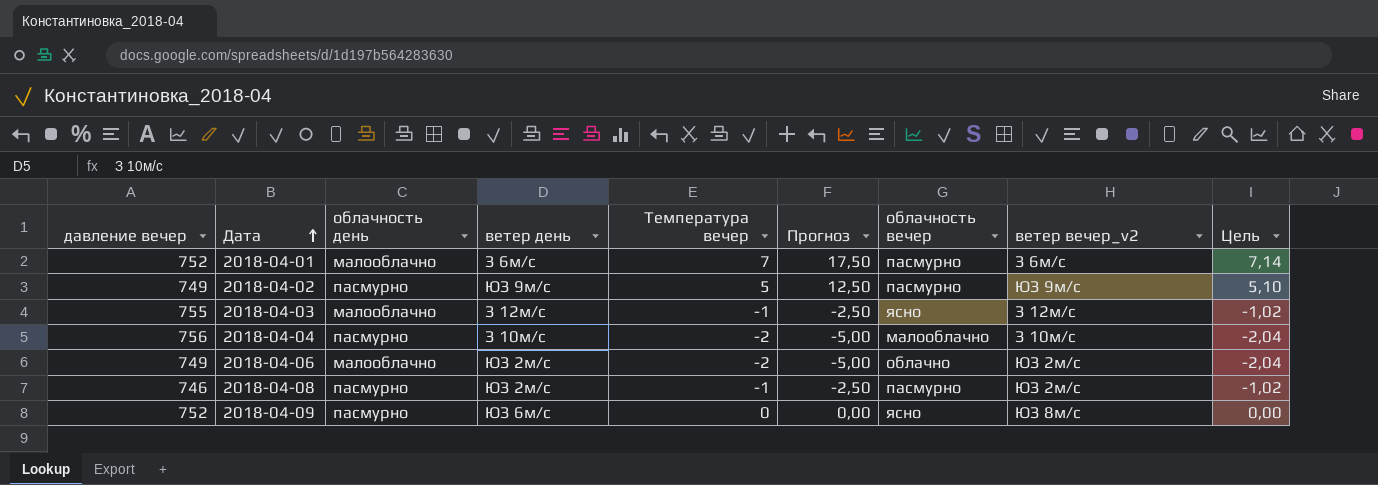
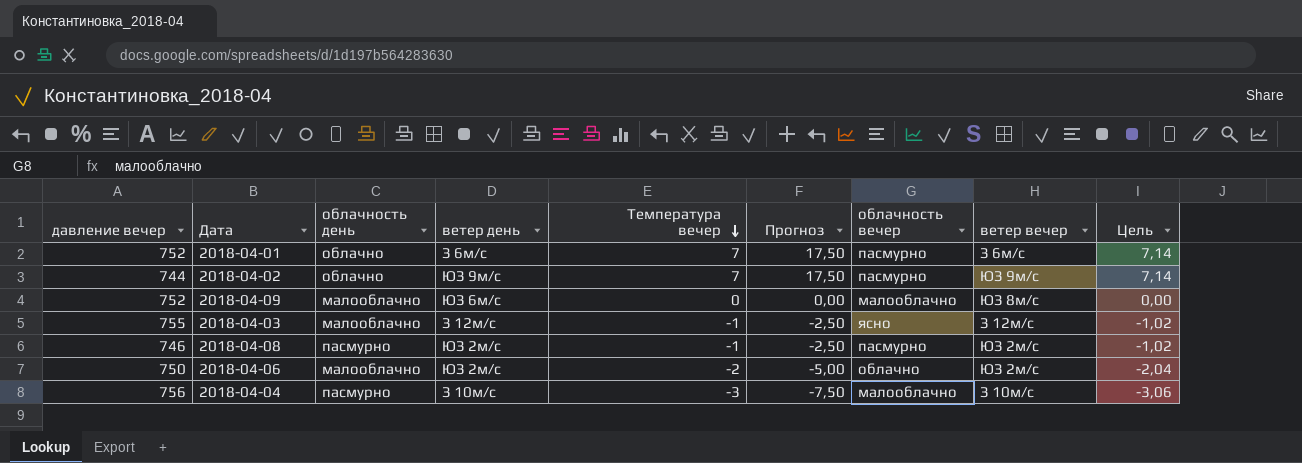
row order: Дата ascending -> Температура вечер descending
column name: ветер вечер_v2 -> ветер вечер
2018-04-01 | облачность день: малооблачно -> облачно
2018-04-02 | давление вечер: 749 -> 744
2018-04-02 | облачность день: пасмурно -> облачно
2018-04-02 | Температура вечер: 5 -> 7
2018-04-02 | Прогноз: 12,50 -> 17,50
2018-04-02 | Цель: 5,10 -> 7,14
2018-04-09 | облачность день: пасмурно -> малооблачно
2018-04-09 | облачность вечер: ясно -> малооблачно
2018-04-06 | давление вечер: 749 -> 750
2018-04-04 | Температура вечер: -2 -> -3
2018-04-04 | Прогноз: -5,00 -> -7,50
2018-04-04 | Цель: -2,04 -> -3,06

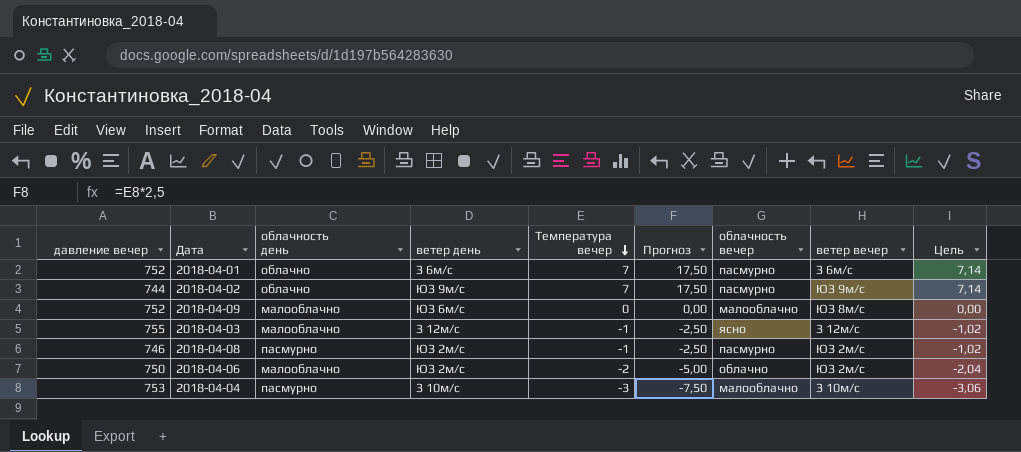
2018-04-04 | давление вечер: 756 -> 753

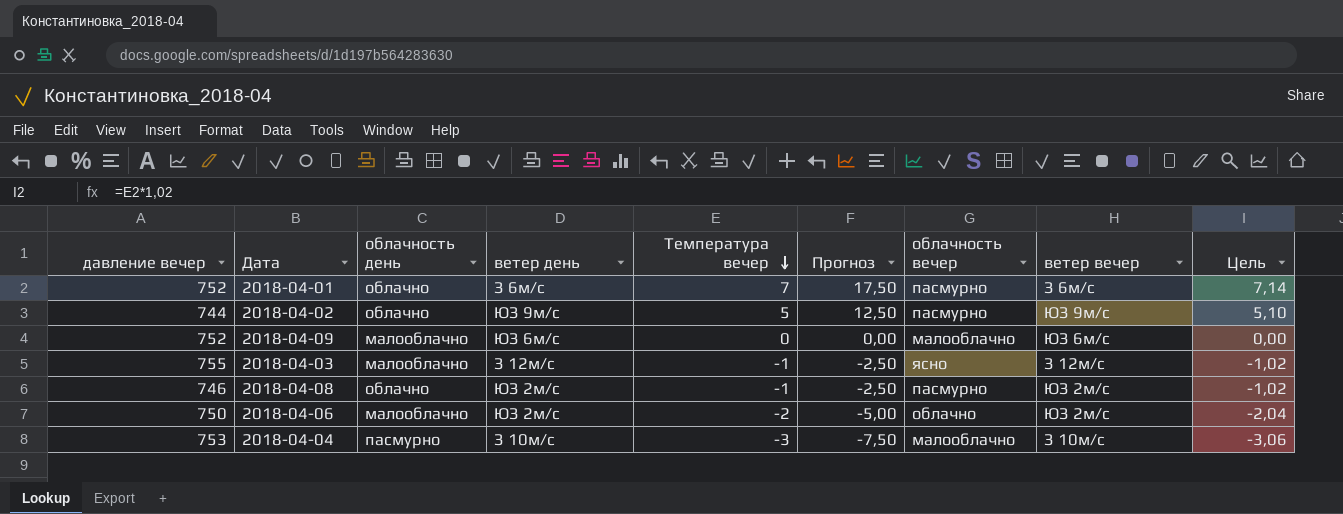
2018-04-02 | Температура вечер: 7 -> 5
2018-04-02 | Прогноз: 17,50 -> 12,50
2018-04-02 | Цель: 7,14 -> 5,10
2018-04-09 | ветер вечер: ЮЗ 8м/с -> ЮЗ 6м/с
2018-04-08 | облачность день: пасмурно -> облачно

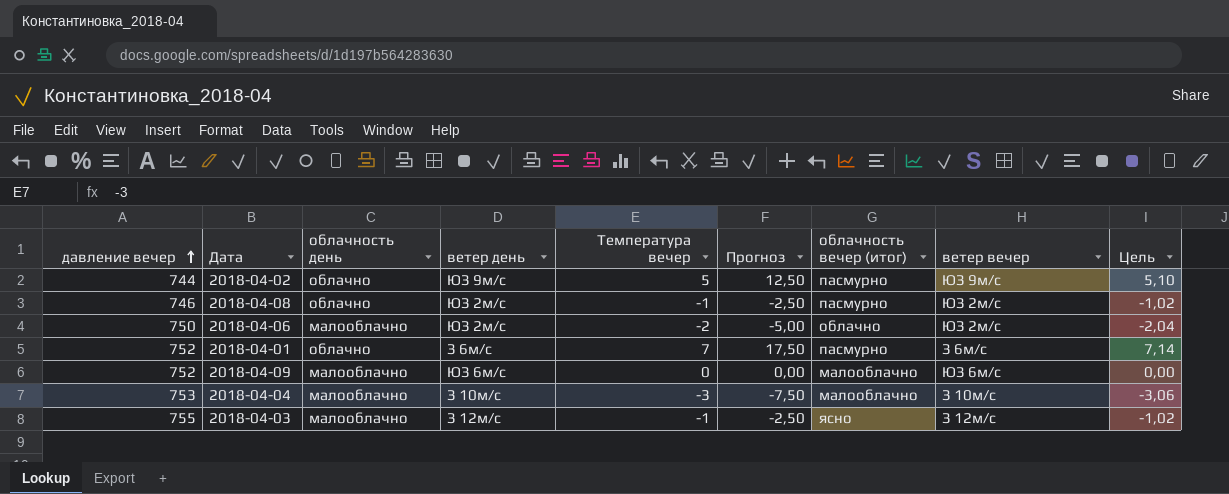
row order: Температура вечер descending -> давление вечер ascending
column name: облачность вечер -> облачность вечер (итог)
2018-04-04 | облачность день: пасмурно -> малооблачно

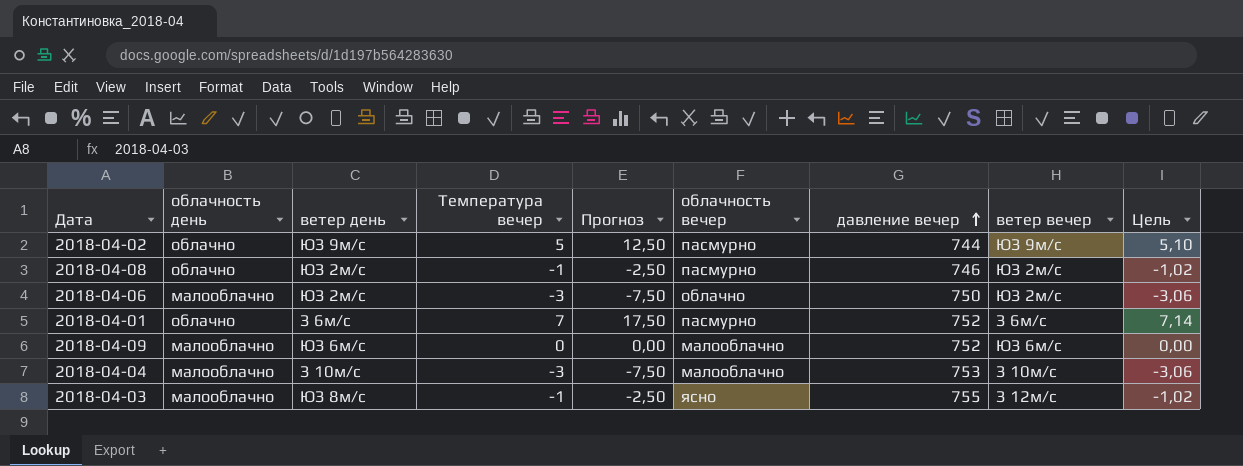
column name: облачность вечер (итог) -> облачность вечер
column давление вечер | position: 1 -> 7
2018-04-06 | Температура вечер: -2 -> -3
2018-04-06 | Прогноз: -5,00 -> -7,50
2018-04-06 | Цель: -2,04 -> -3,06
2018-04-03 | ветер день: З 12м/с -> ЮЗ 8м/с

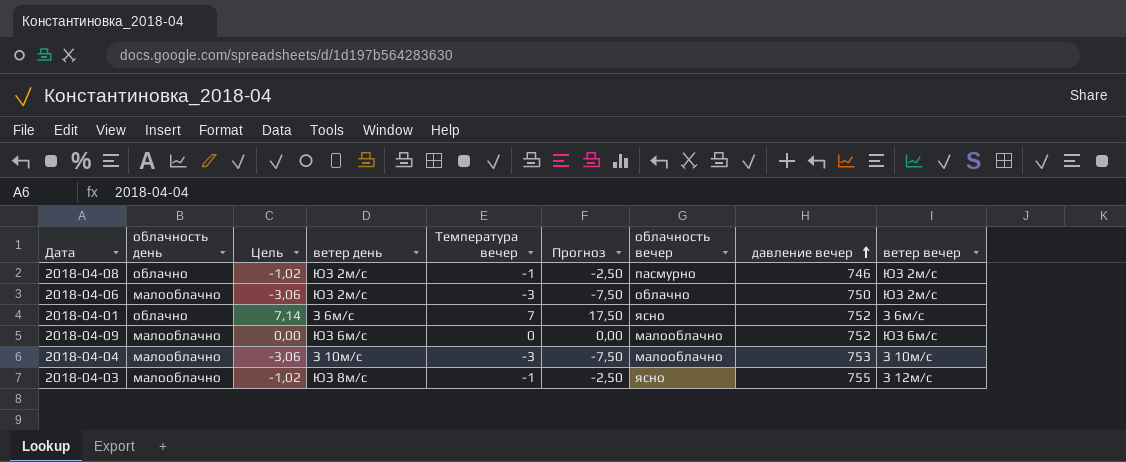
column Цель | position: 9 -> 3
row 2018-04-02: облачно | ЮЗ 9м/с | 5 | 12,50 | пасмурно | 744 | ЮЗ 9м/с | 5,10 -> none
2018-04-01 | облачность вечер: пасмурно -> ясно

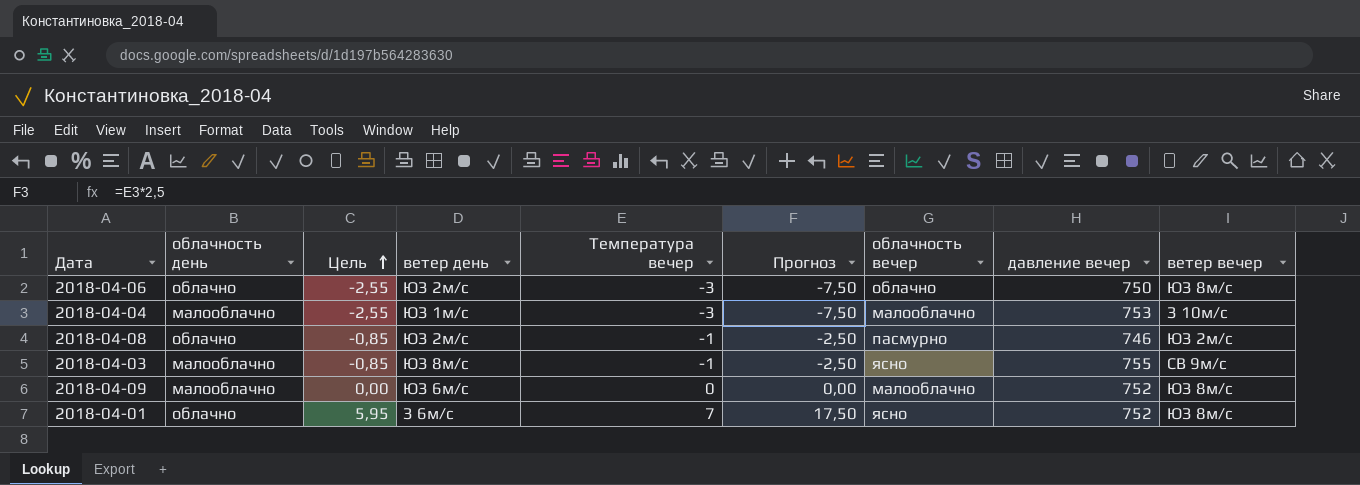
row order: давление вечер ascending -> Цель ascending
column Цель | formula: [Температура вечер] * 1,02 -> [Температура вечер] * 0,85
2018-04-06 | облачность день: малооблачно -> облачно
2018-04-06 | ветер вечер: ЮЗ 2м/с -> ЮЗ 8м/с
2018-04-04 | ветер день: З 10м/с -> ЮЗ 1м/с
2018-04-03 | ветер вечер: З 12м/с -> СВ 9м/с
2018-04-09 | ветер вечер: ЮЗ 6м/с -> ЮЗ 8м/с
2018-04-01 | ветер вечер: З 6м/с -> ЮЗ 8м/с

